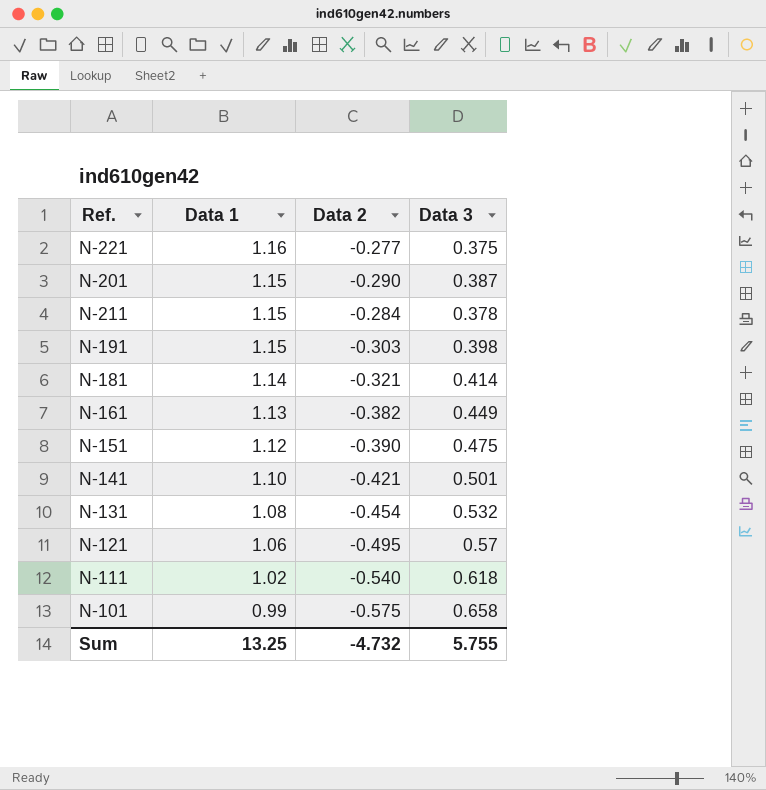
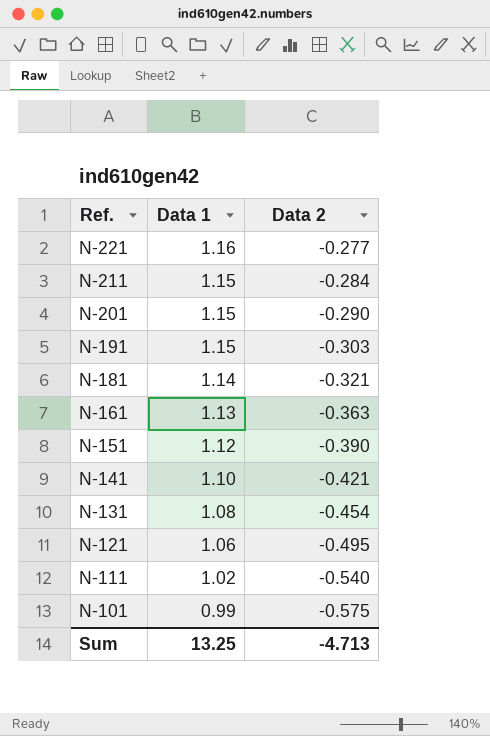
row order: Data 1 descending -> Ref. descending
column Data 3 | position: 4 -> none
N-161 | Data 2: -0.382 -> -0.363
Sum | Data 2: -4.732 -> -4.713

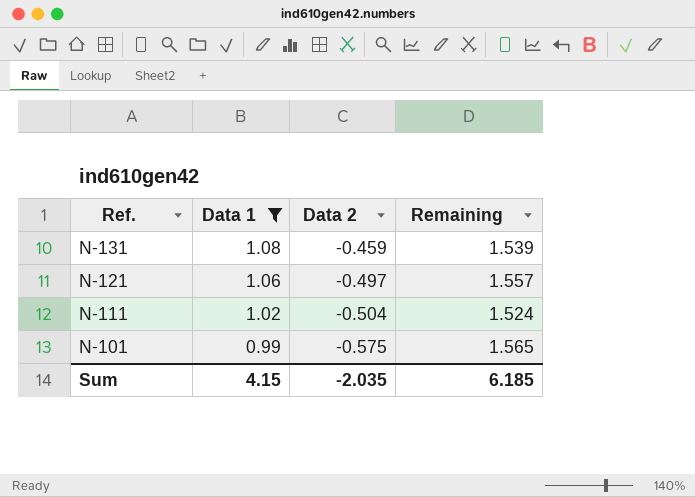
filter: none -> Data 1 <= 1.08
column Remaining | formula: none -> [Data 1] - [Data 2]
N-131 | Data 2: -0.454 -> -0.459
N-121 | Data 2: -0.495 -> -0.497
N-111 | Data 2: -0.540 -> -0.504
Sum | Data 1: 13.25 -> 4.15
Sum | Data 2: -4.713 -> -2.035

